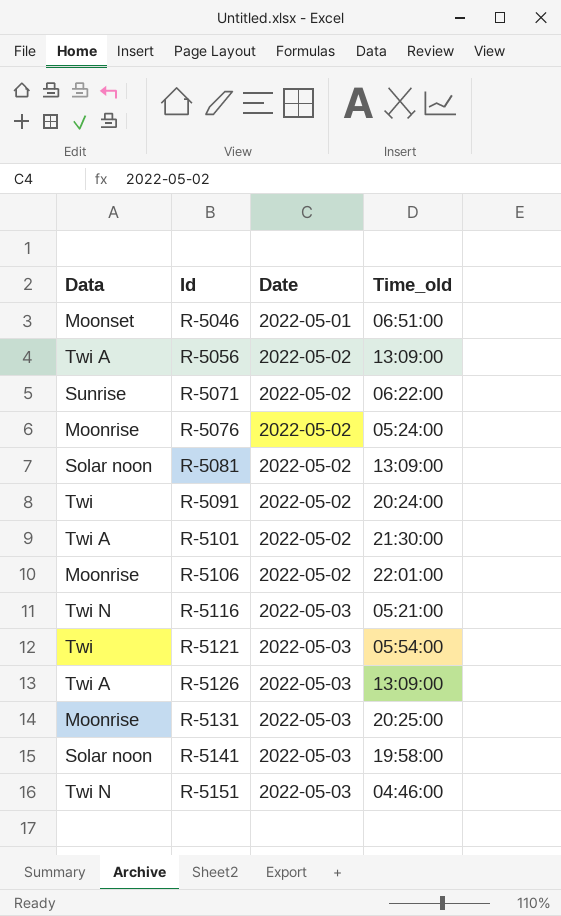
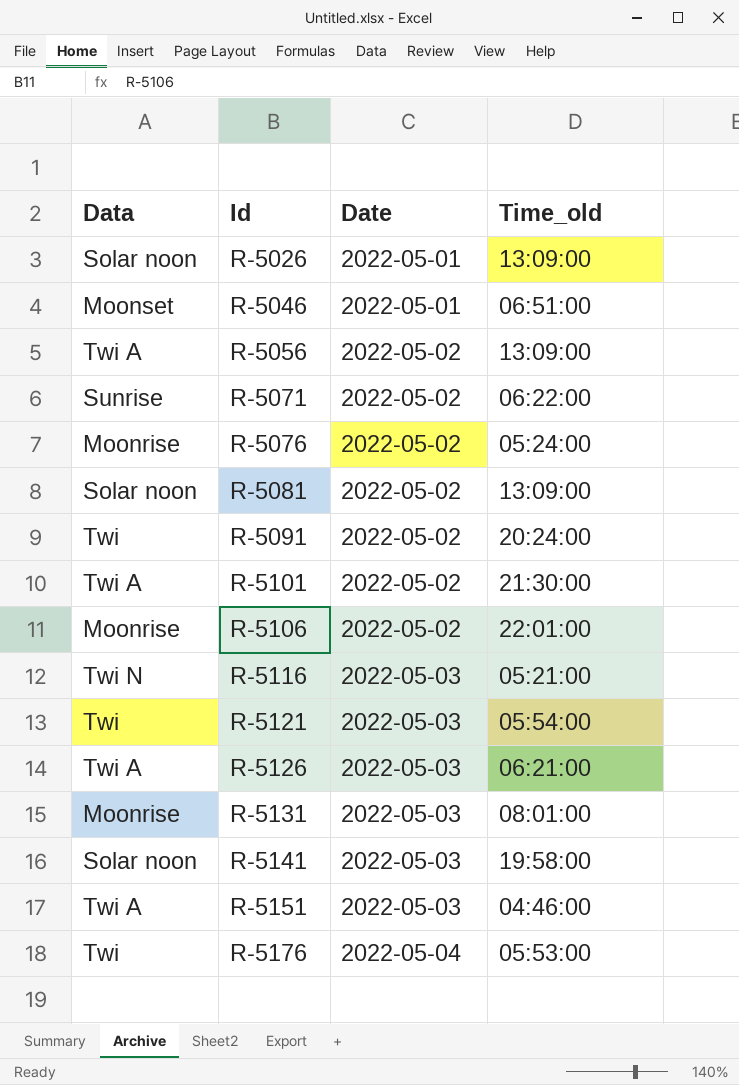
row R-5026: none -> Solar noon | 2022-05-01 | 13:09:00
R-5126 | Time_old: 13:09:00 -> 06:21:00
R-5131 | Time_old: 20:25:00 -> 08:01:00
R-5151 | Data: Twi N -> Twi A
row R-5176: none -> Twi | 2022-05-04 | 05:53:00

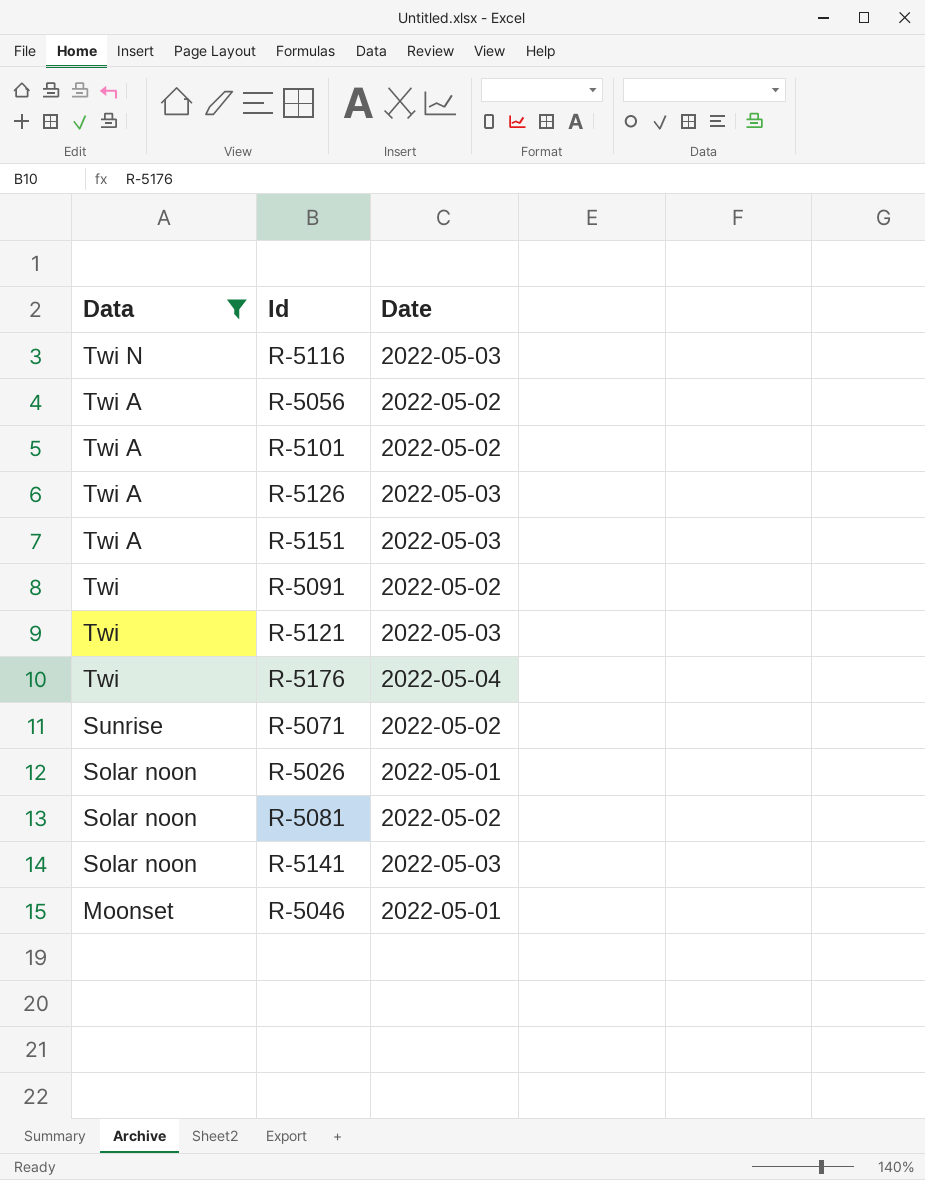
filter: none -> Data != Moonrise
row order: Id ascending -> Data descending
column Time_old | position: 4 -> none

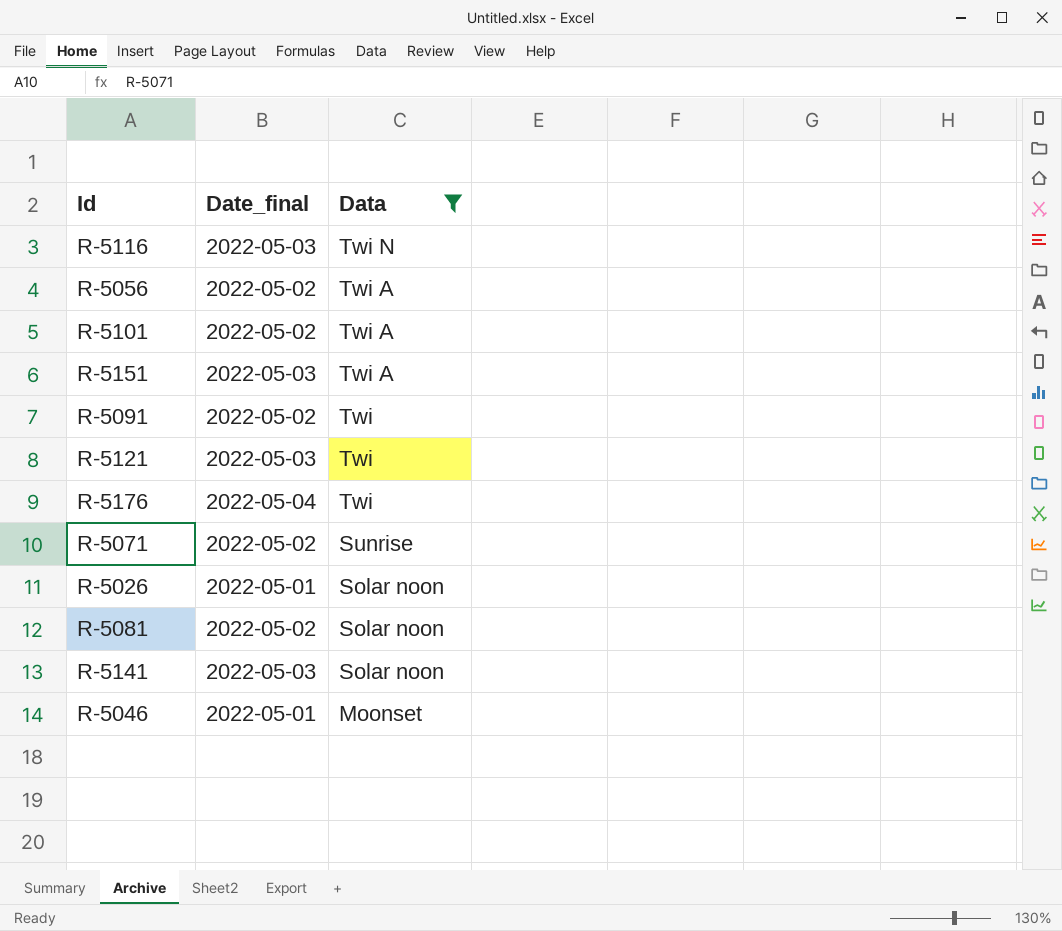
column name: Date -> Date_final
column Data | position: 1 -> 3
row R-5126: Twi A | 2022-05-03 -> none

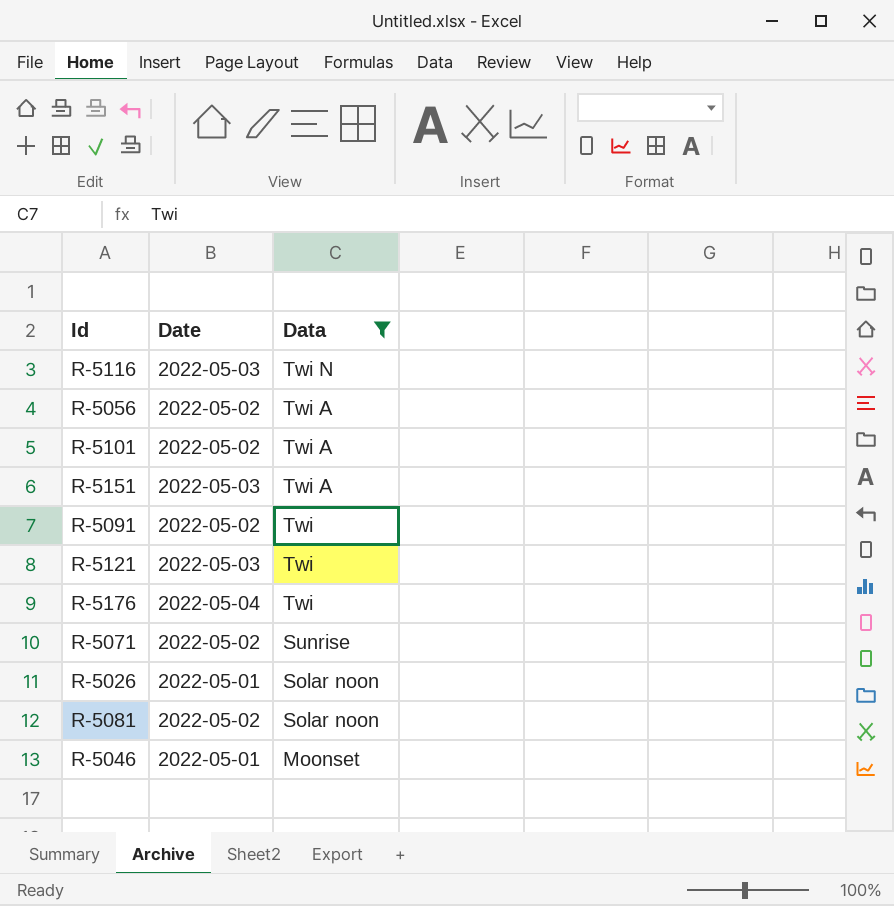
column name: Date_final -> Date
row R-5141: 2022-05-03 | Solar noon -> none

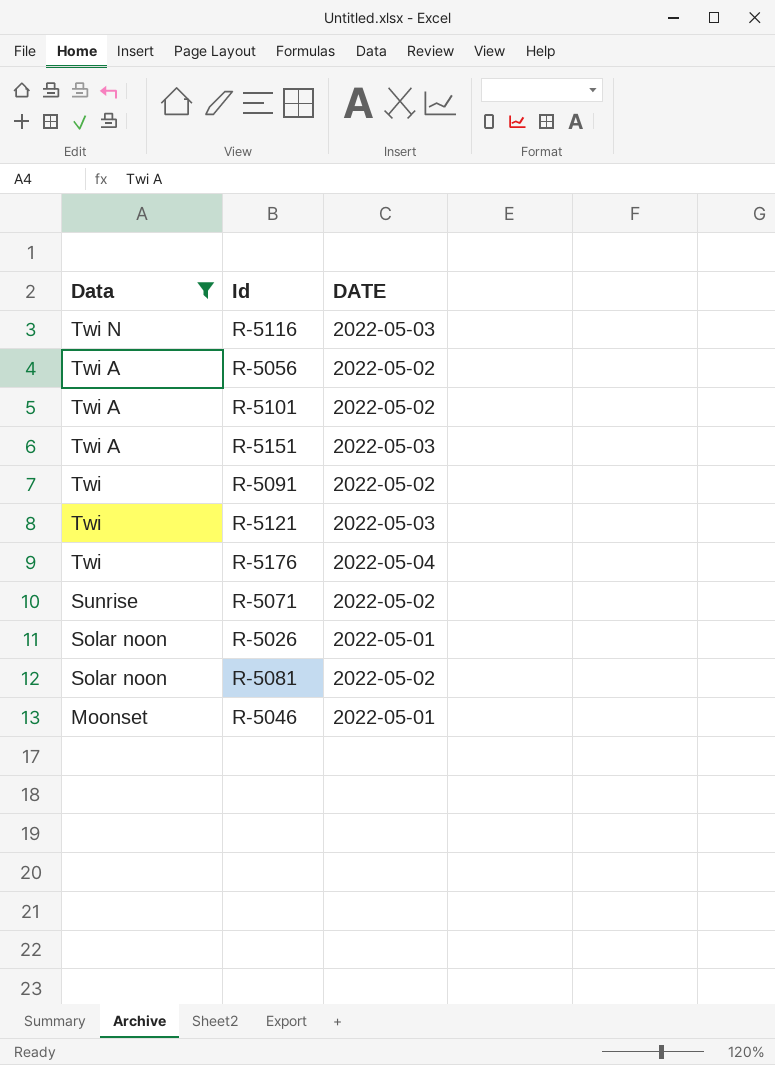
column Data | position: 3 -> 1
column name: Date -> DATE

